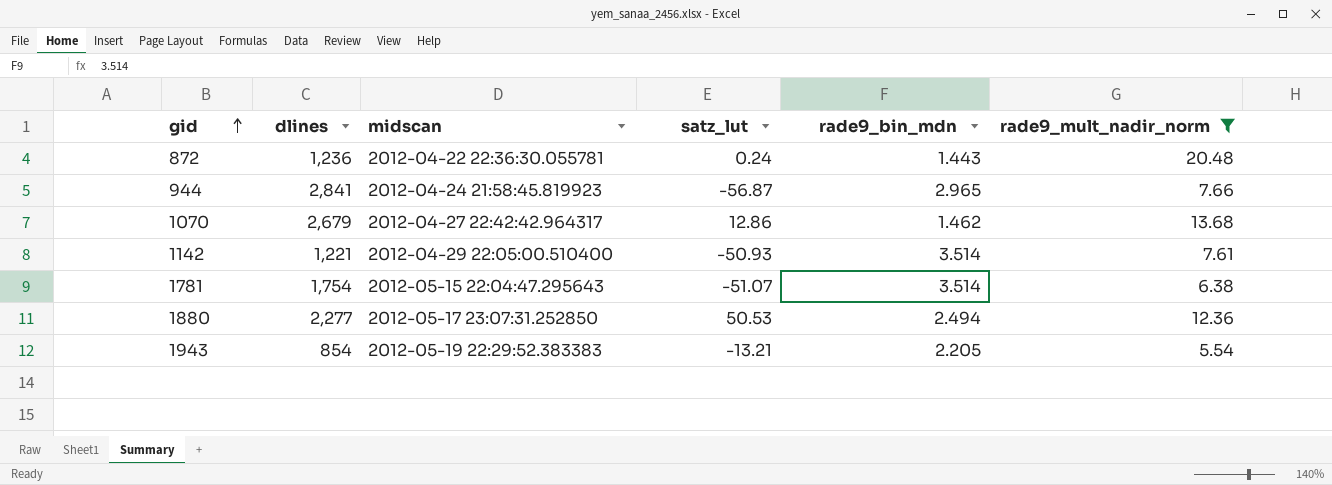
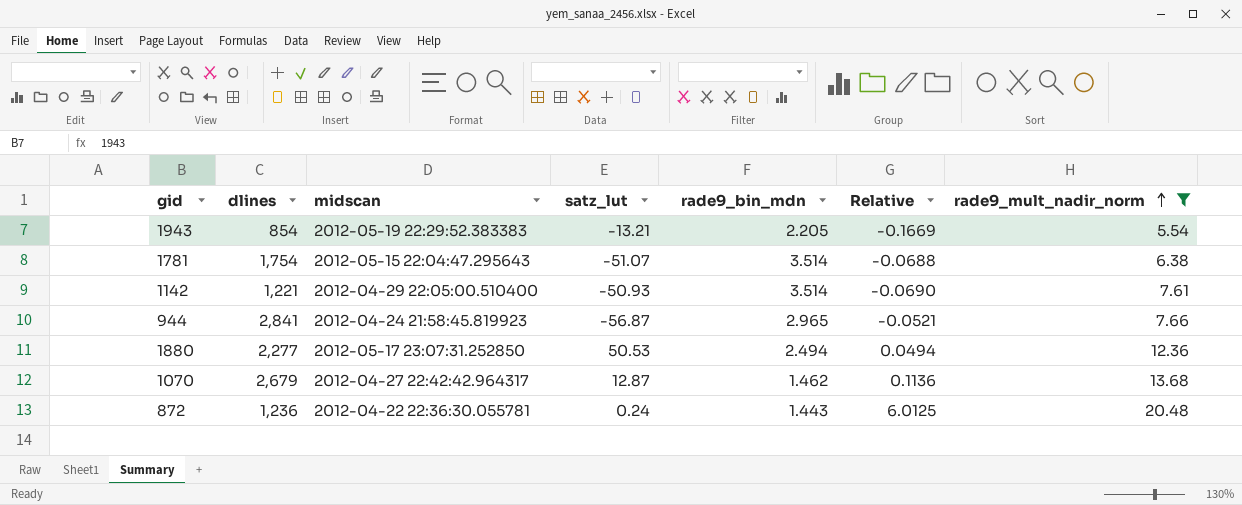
row order: gid ascending -> rade9_mult_nadir_norm ascending
column Relative | formula: none -> [rade9_bin_mdn] / [satz_lut]
1070 | satz_lut: 12.86 -> 12.87

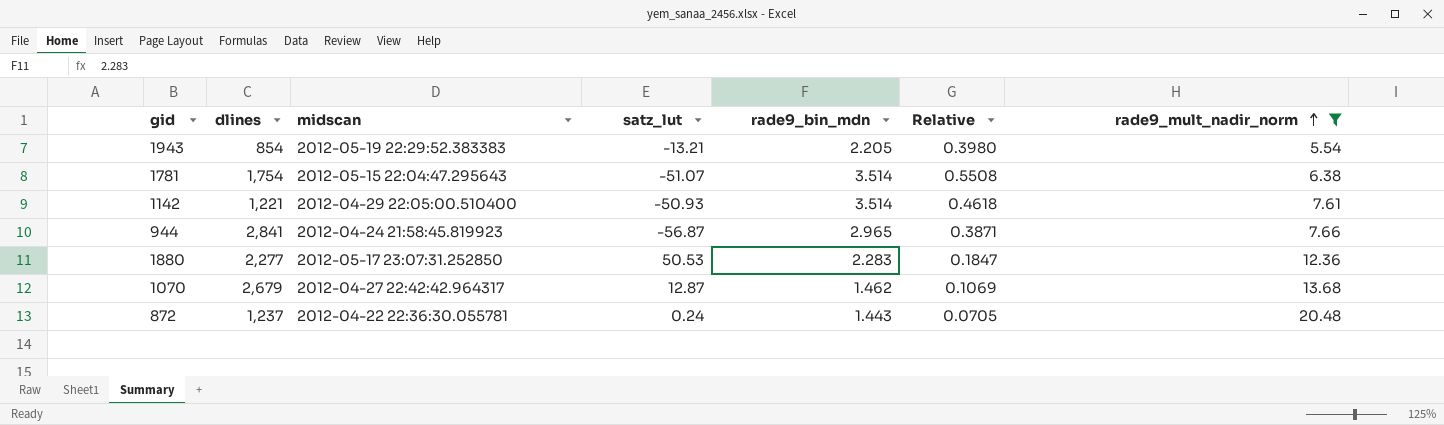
column Relative | formula: [rade9_bin_mdn] / [satz_lut] -> [rade9_bin_mdn] / [rade9_mult_nadir_norm]
1880 | rade9_bin_mdn: 2.494 -> 2.283
872 | dlines: 1,236 -> 1,237

